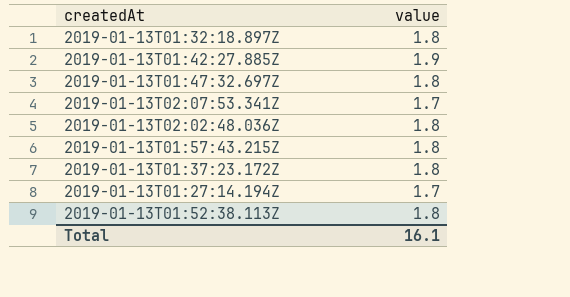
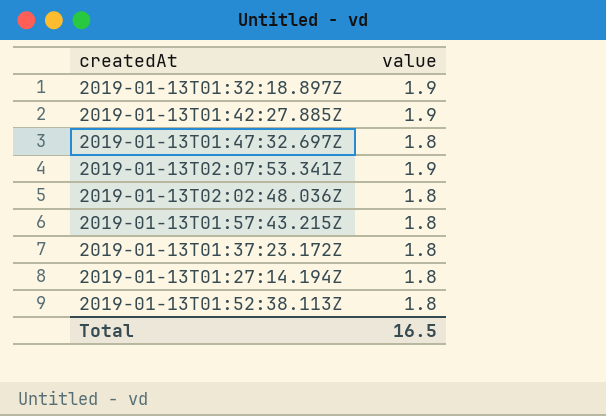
2019-01-13T01:32:18.897Z | value: 1.8 -> 1.9
2019-01-13T02:07:53.341Z | value: 1.7 -> 1.9
2019-01-13T01:27:14.194Z | value: 1.7 -> 1.8
Total | value: 16.1 -> 16.5

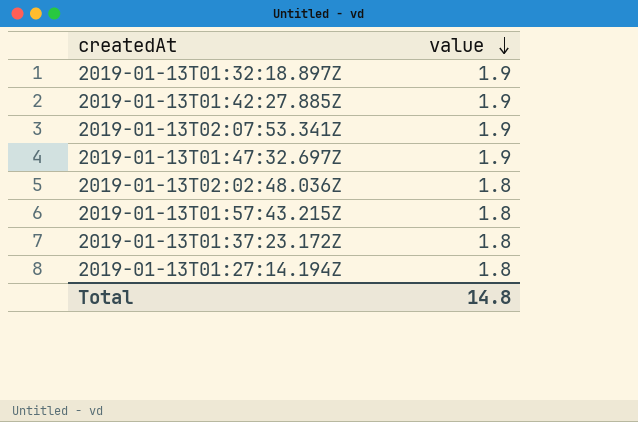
row order: none -> value descending
row 2019-01-13T01:52:38.113Z: 1.8 -> none
2019-01-13T01:47:32.697Z | value: 1.8 -> 1.9
Total | value: 16.5 -> 14.8

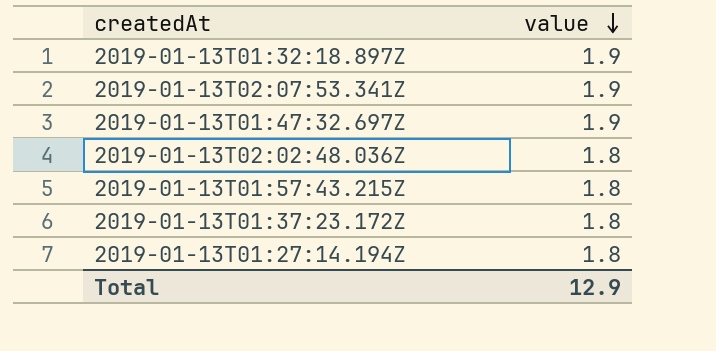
row 2019-01-13T01:42:27.885Z: 1.9 -> none
Total | value: 14.8 -> 12.9

